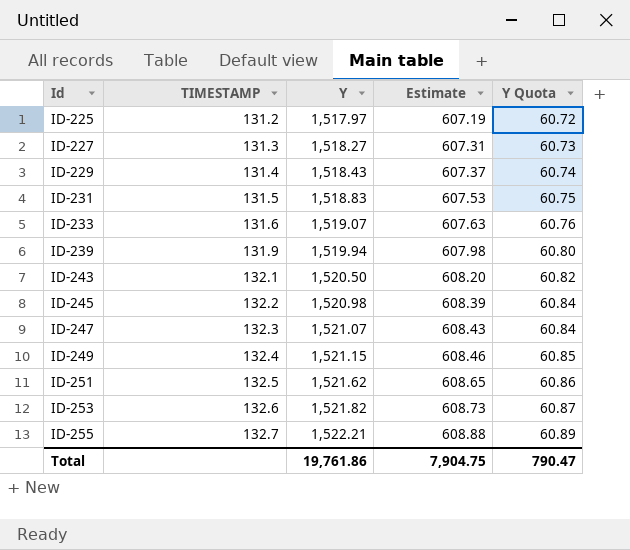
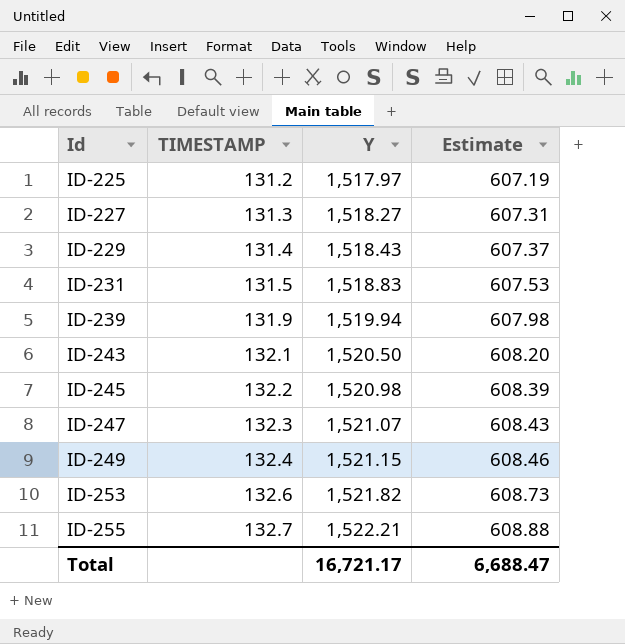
column Y Quota | formula: [Y] * 0.04 -> none
row ID-233: 131.6 | 1,519.07 | 607.63 | 60.76 -> none
row ID-251: 132.5 | 1,521.62 | 608.65 | 60.86 -> none
Total | Y: 19,761.86 -> 16,721.17
Total | Estimate: 7,904.75 -> 6,688.47

